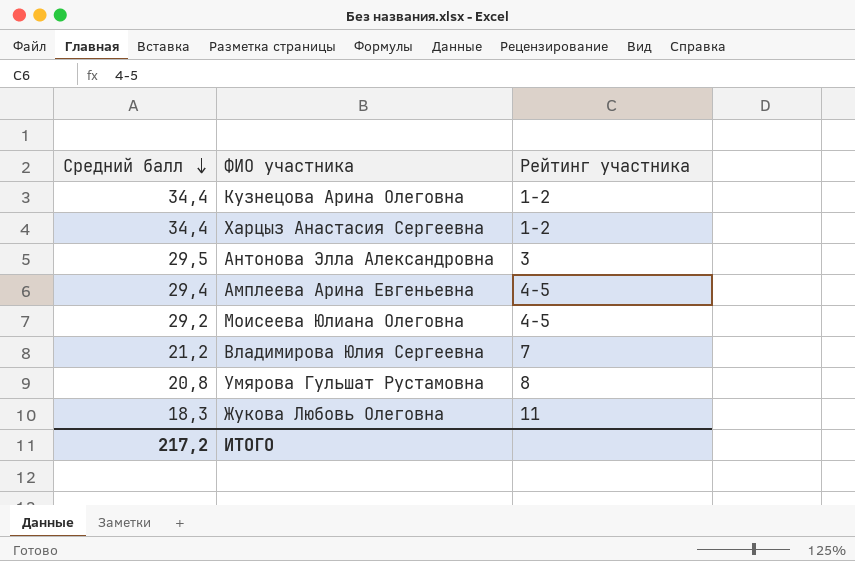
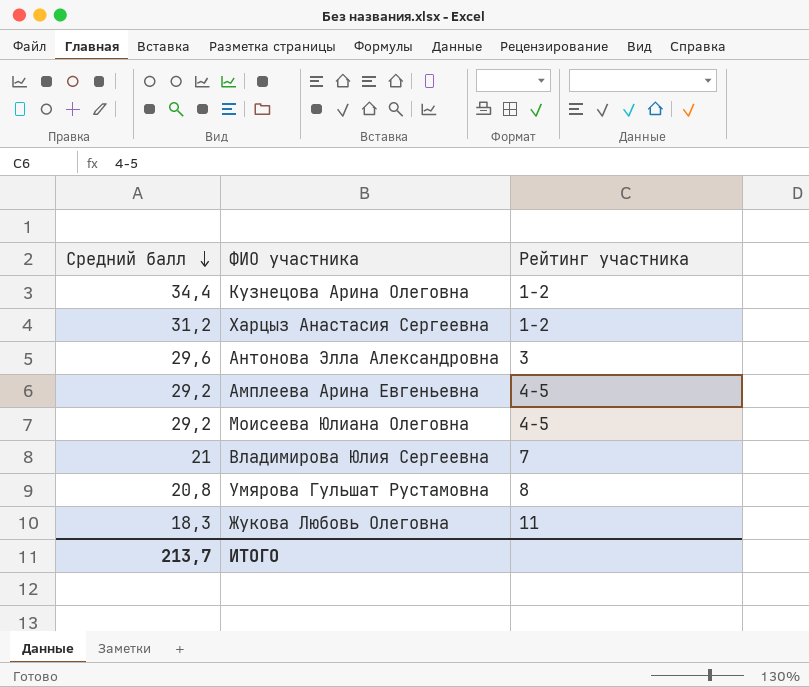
Харцыз Анастасия Сергеевна | Средний балл: 34,4 -> 31,2
Антонова Элла Александровна | Средний балл: 29,5 -> 29,6
Амплеева Арина Евгеньевна | Средний балл: 29,4 -> 29,2
Владимирова Юлия Сергеевна | Средний балл: 21,2 -> 21
ИТОГО | Средний балл: 217,2 -> 213,7

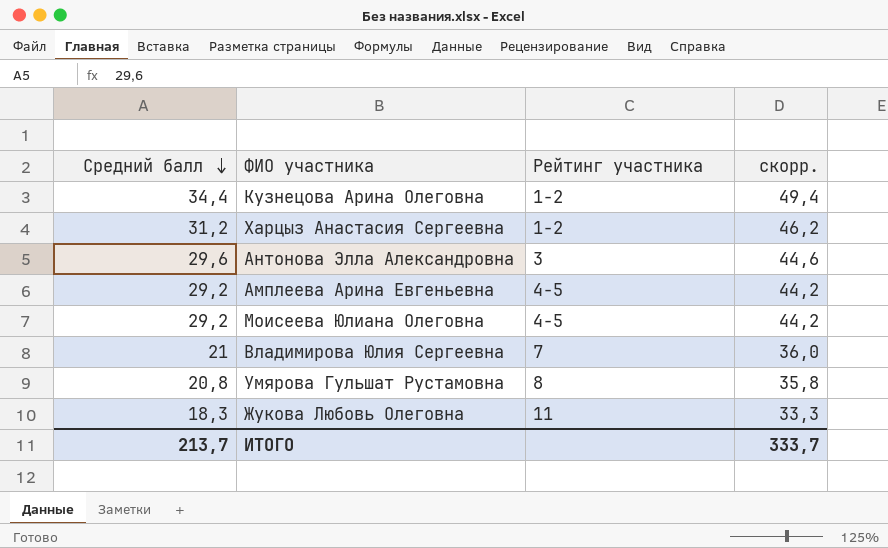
column скорр. | formula: none -> [Средний балл] + 15

